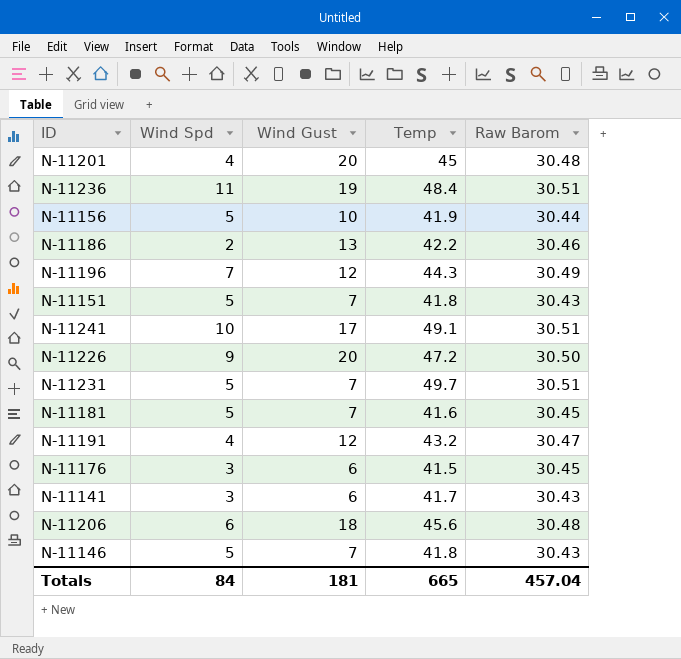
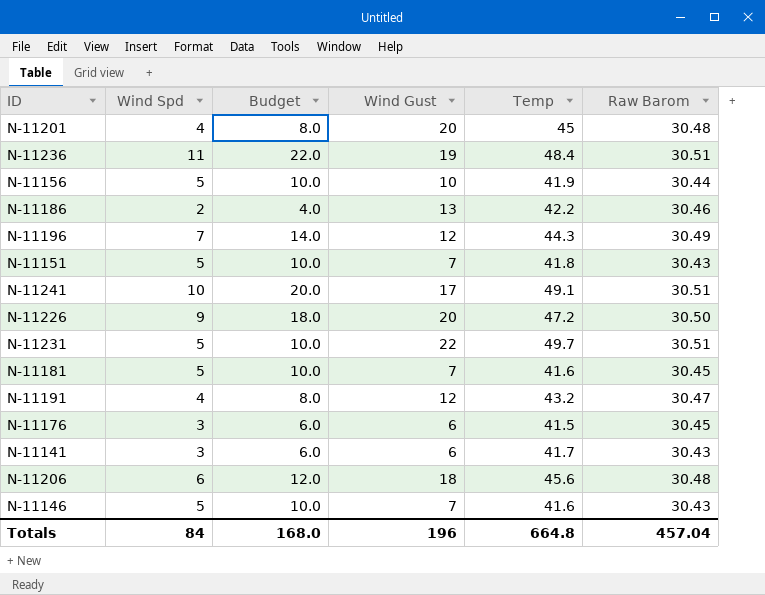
column Budget | formula: none -> [Wind Spd] * 2
N-11231 | Wind Gust: 7 -> 22
N-11146 | Temp: 41.8 -> 41.6
Totals | Wind Gust: 181 -> 196
Totals | Temp: 665 -> 664.8

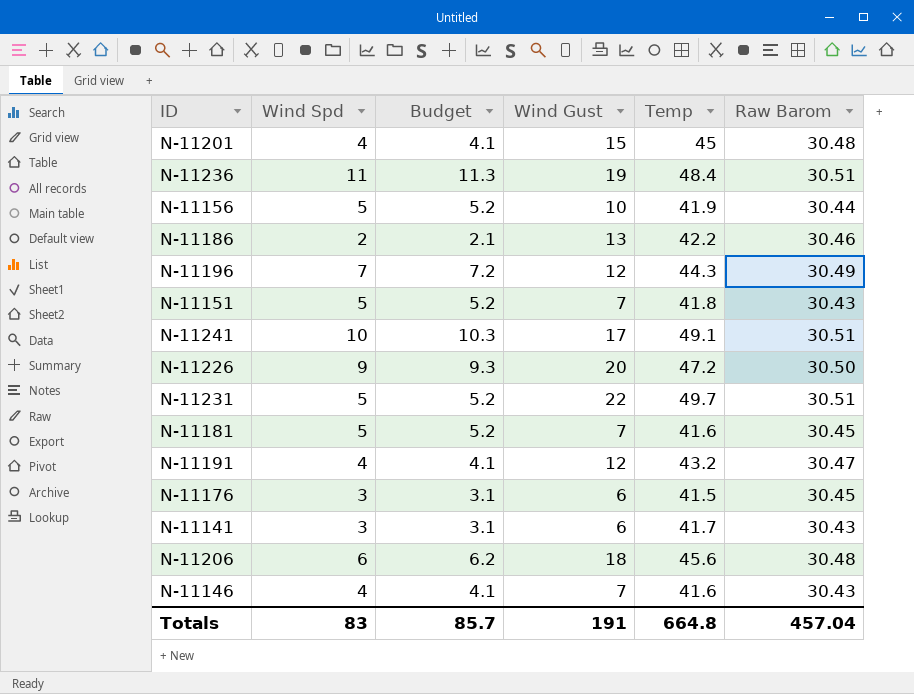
column Budget | formula: [Wind Spd] * 2 -> [Wind Spd] * 1.03
N-11201 | Wind Gust: 20 -> 15
N-11146 | Wind Spd: 5 -> 4
Totals | Wind Spd: 84 -> 83
Totals | Budget: 168.0 -> 85.7
Totals | Wind Gust: 196 -> 191

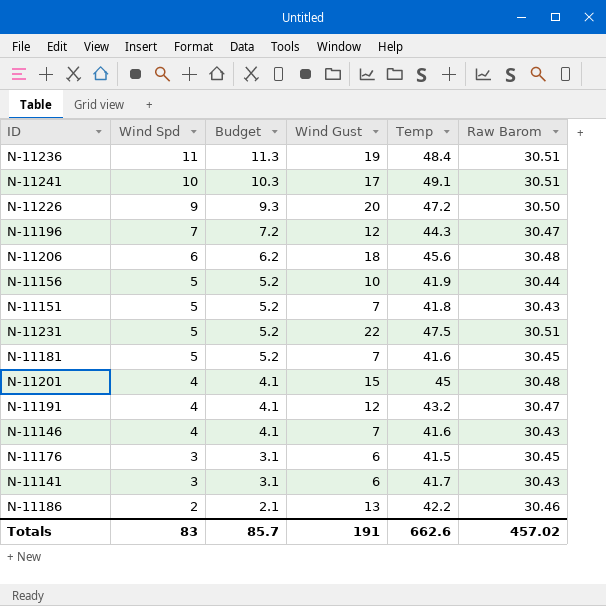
row order: none -> Wind Spd descending
N-11196 | Raw Barom: 30.49 -> 30.47
N-11231 | Temp: 49.7 -> 47.5
Totals | Temp: 664.8 -> 662.6
Totals | Raw Barom: 457.04 -> 457.02

